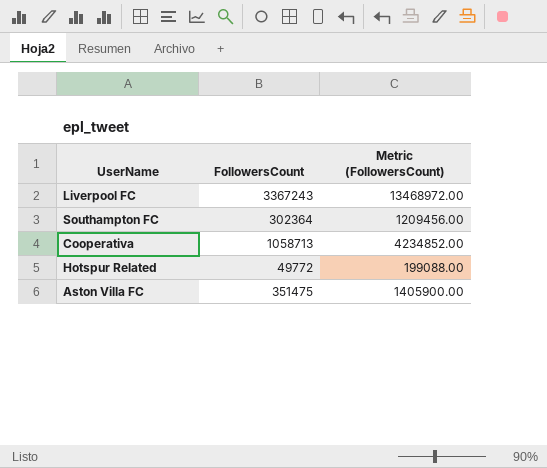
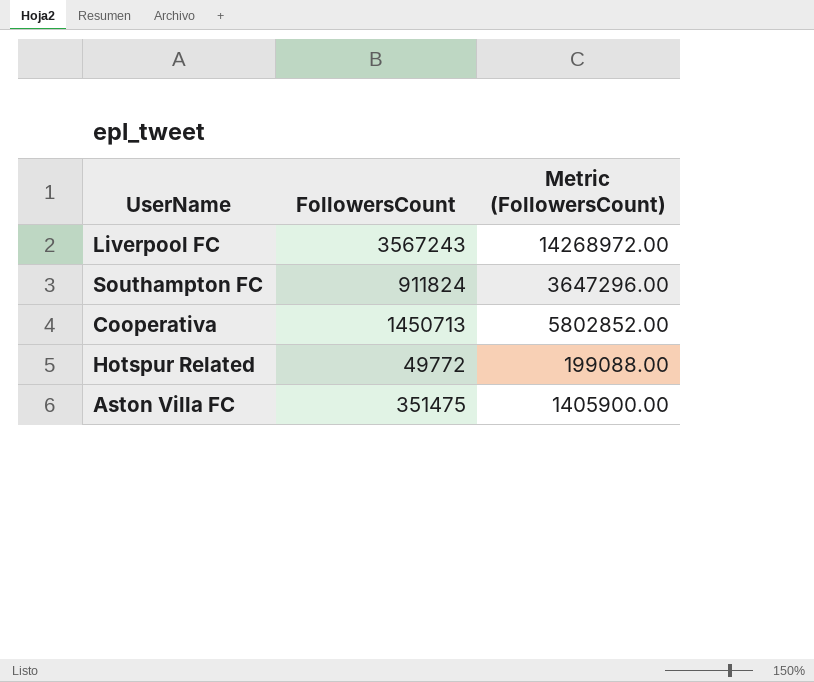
Liverpool FC | FollowersCount: 3367243 -> 3567243
Liverpool FC | Metric (FollowersCount): 13468972.00 -> 14268972.00
Southampton FC | FollowersCount: 302364 -> 911824
Southampton FC | Metric (FollowersCount): 1209456.00 -> 3647296.00
Cooperativa | FollowersCount: 1058713 -> 1450713
Cooperativa | Metric (FollowersCount): 4234852.00 -> 5802852.00

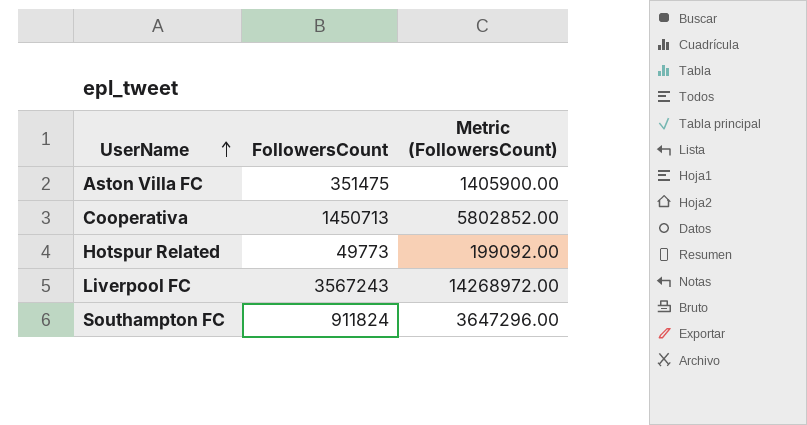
row order: none -> UserName ascending
Hotspur Related | FollowersCount: 49772 -> 49773
Hotspur Related | Metric (FollowersCount): 199088.00 -> 199092.00

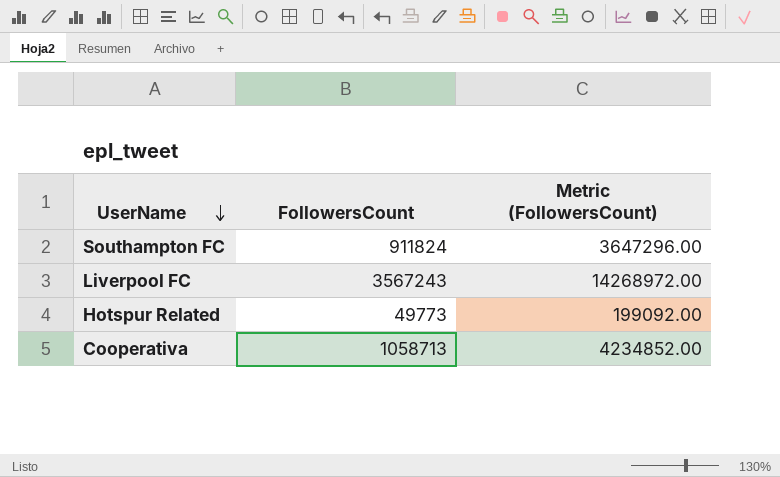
row order: UserName ascending -> UserName descending
row Aston Villa FC: 351475 | 1405900.00 -> none
Cooperativa | FollowersCount: 1450713 -> 1058713
Cooperativa | Metric (FollowersCount): 5802852.00 -> 4234852.00

